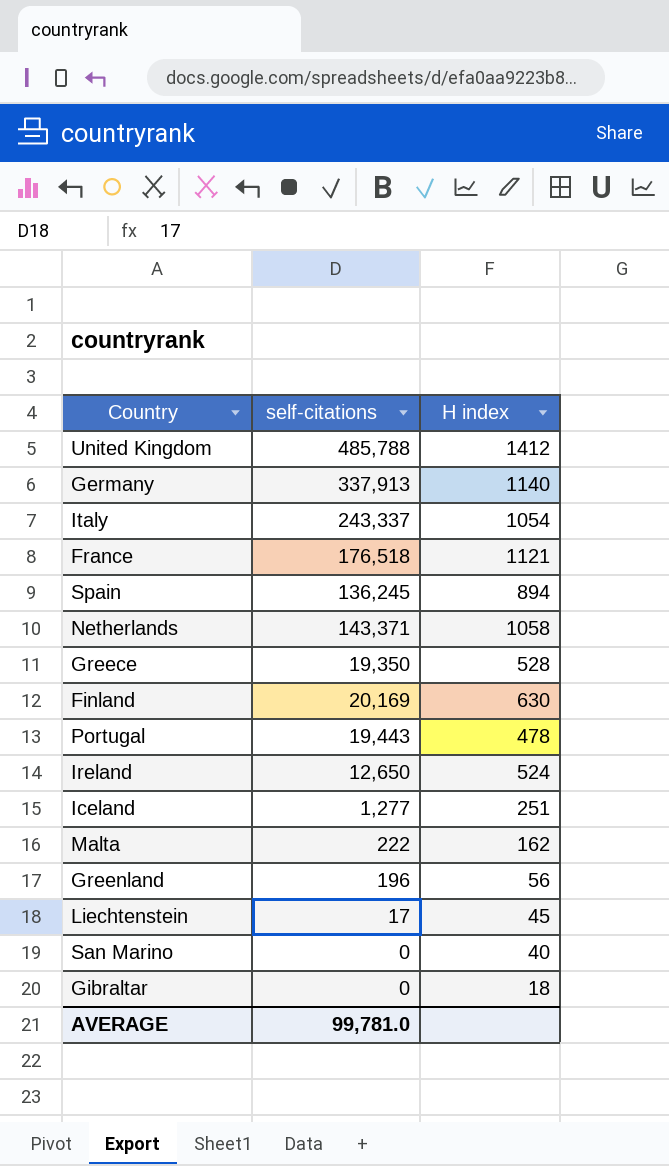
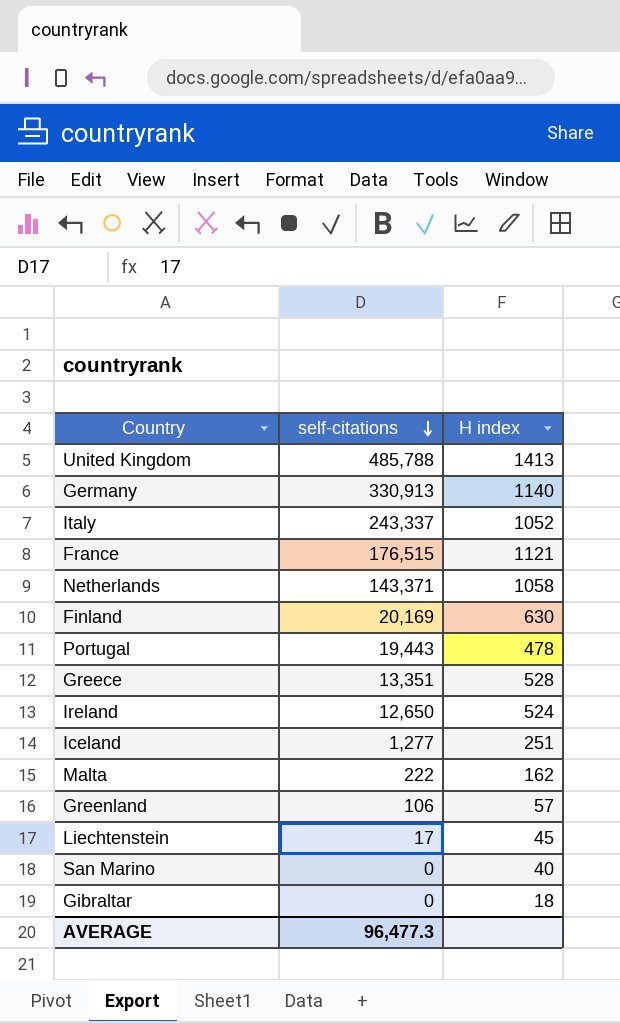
row order: none -> self-citations descending
row Spain: 136,245 | 894 -> none
United Kingdom | H index: 1412 -> 1413
Germany | self-citations: 337,913 -> 330,913
Italy | H index: 1054 -> 1052
France | self-citations: 176,518 -> 176,515
Greece | self-citations: 19,350 -> 13,351
Greenland | self-citations: 196 -> 106
Greenland | H index: 56 -> 57
AVERAGE | self-citations: 99,781.0 -> 96,477.3

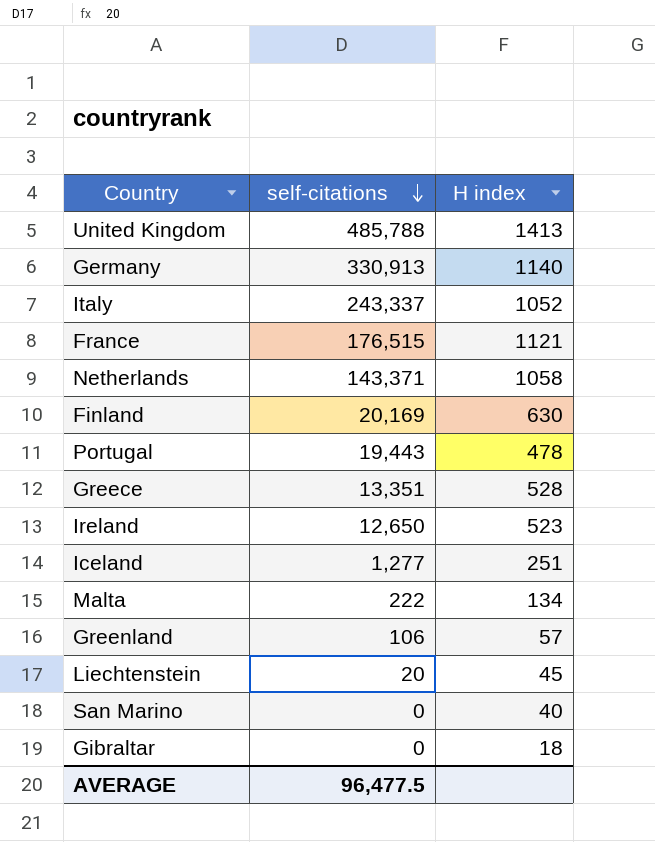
Ireland | H index: 524 -> 523
Malta | H index: 162 -> 134
Liechtenstein | self-citations: 17 -> 20
AVERAGE | self-citations: 96,477.3 -> 96,477.5

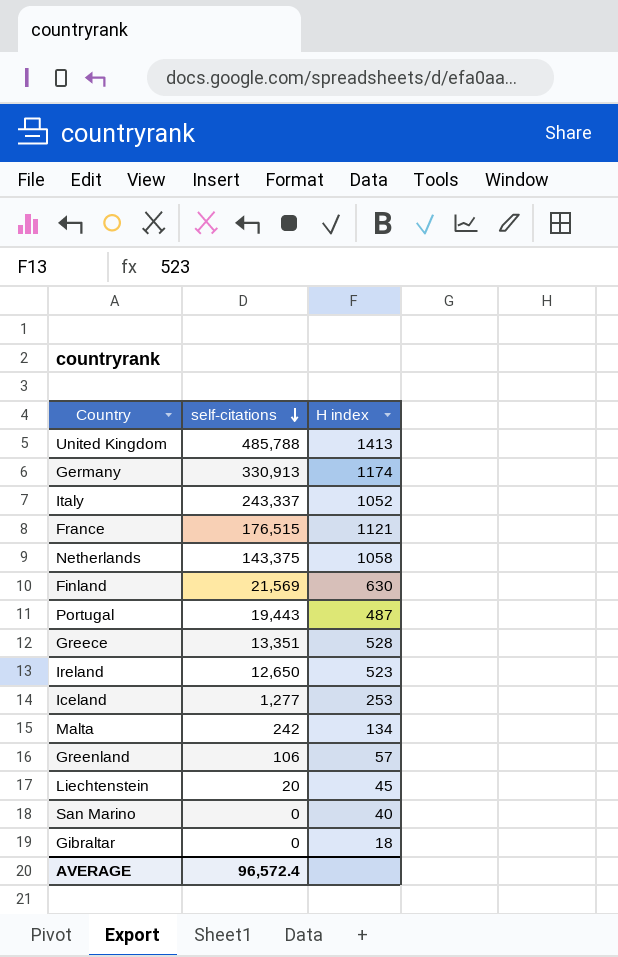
Germany | H index: 1140 -> 1174
Netherlands | self-citations: 143,371 -> 143,375
Finland | self-citations: 20,169 -> 21,569
Portugal | H index: 478 -> 487
Iceland | H index: 251 -> 253
Malta | self-citations: 222 -> 242
AVERAGE | self-citations: 96,477.5 -> 96,572.4

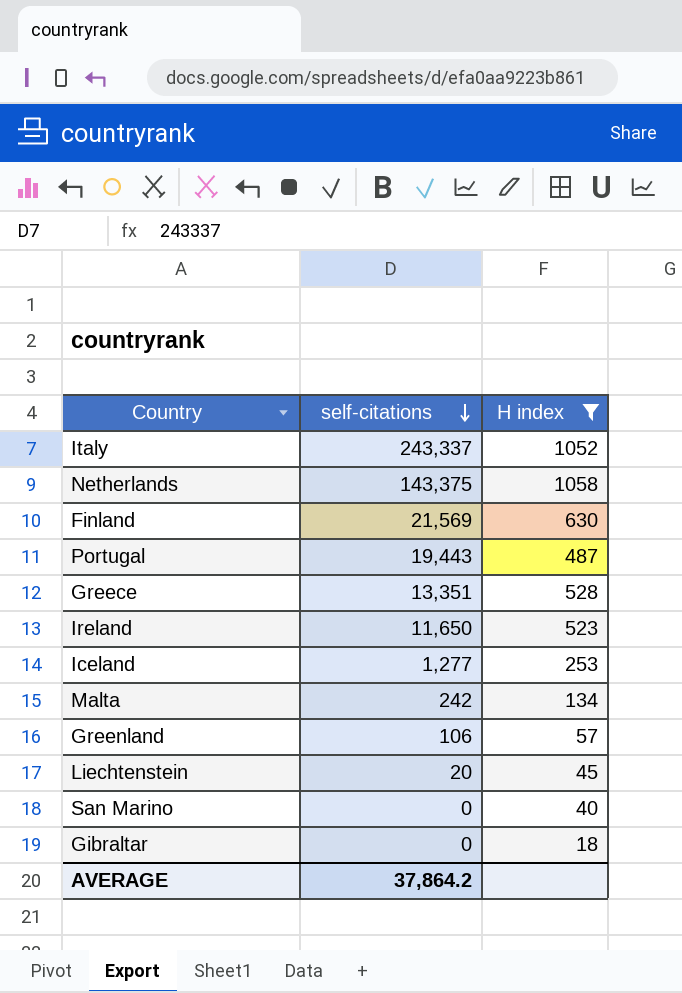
filter: none -> H index <= 1058
Ireland | self-citations: 12,650 -> 11,650
AVERAGE | self-citations: 96,572.4 -> 37,864.2

